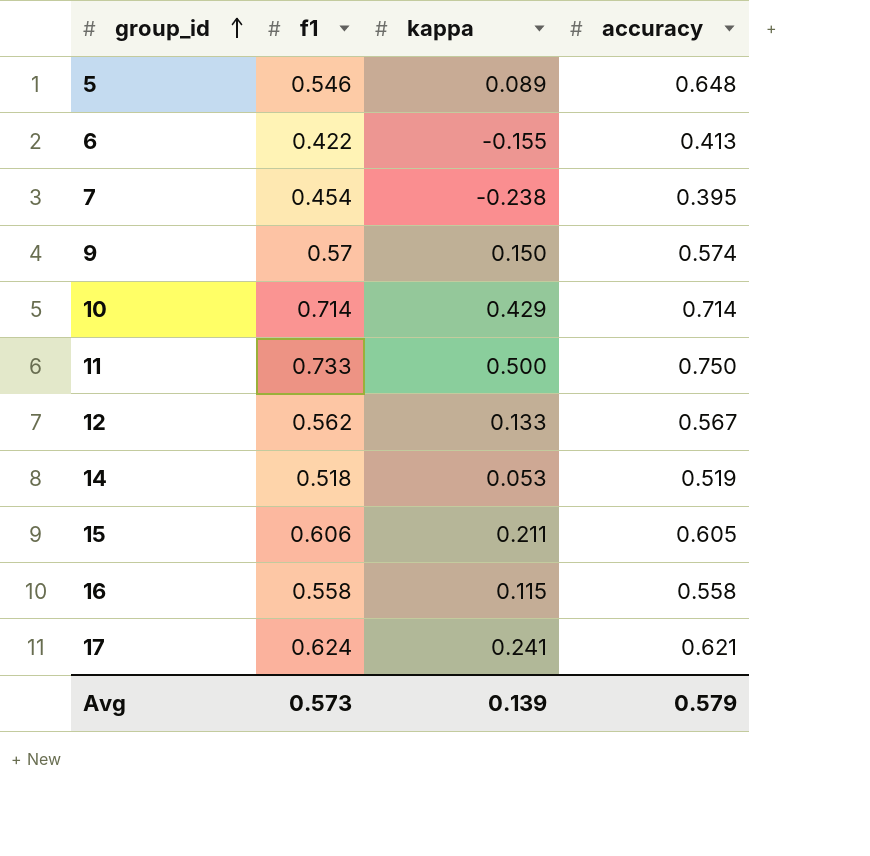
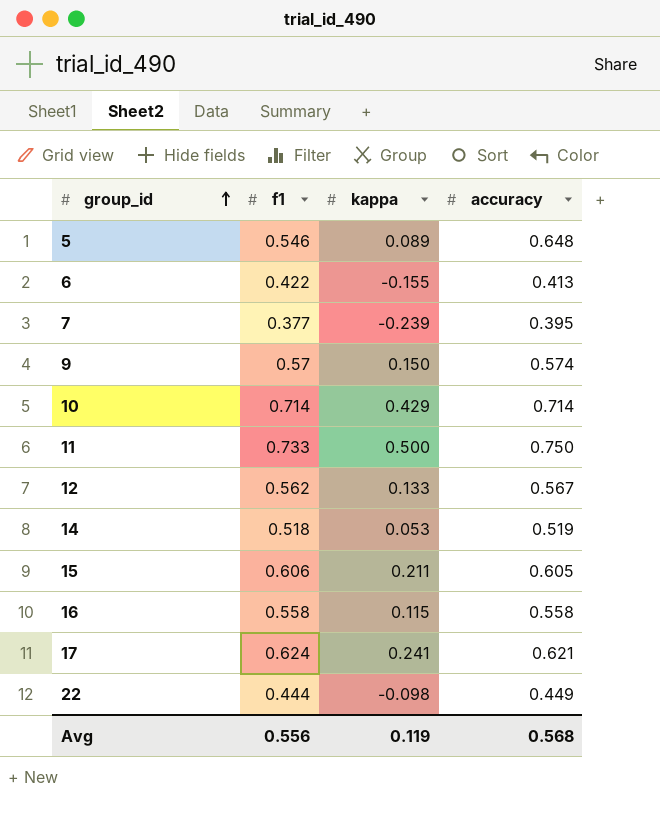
7 | f1: 0.454 -> 0.377
7 | kappa: -0.238 -> -0.239
row 22: none -> 0.444 | -0.098 | 0.449
Avg | f1: 0.573 -> 0.556
Avg | kappa: 0.139 -> 0.119
Avg | accuracy: 0.579 -> 0.568

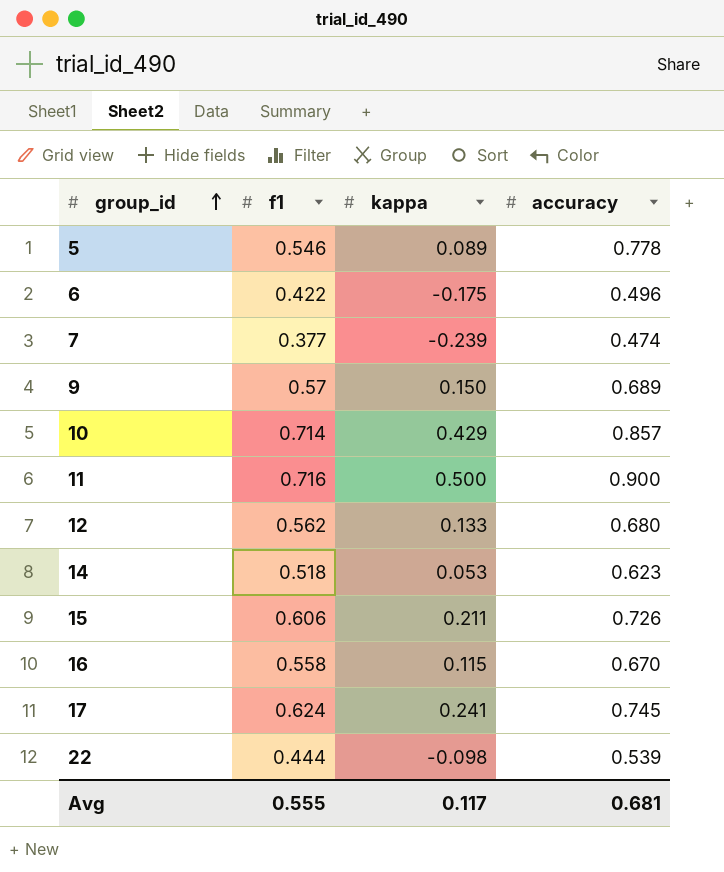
5 | accuracy: 0.648 -> 0.778
6 | kappa: -0.155 -> -0.175
6 | accuracy: 0.413 -> 0.496
7 | accuracy: 0.395 -> 0.474
9 | accuracy: 0.574 -> 0.689
10 | accuracy: 0.714 -> 0.857
11 | f1: 0.733 -> 0.716
11 | accuracy: 0.750 -> 0.900
12 | accuracy: 0.567 -> 0.680
14 | accuracy: 0.519 -> 0.623
15 | accuracy: 0.605 -> 0.726
16 | accuracy: 0.558 -> 0.670
17 | accuracy: 0.621 -> 0.745
22 | accuracy: 0.449 -> 0.539
Avg | f1: 0.556 -> 0.555
Avg | kappa: 0.119 -> 0.117
Avg | accuracy: 0.568 -> 0.681

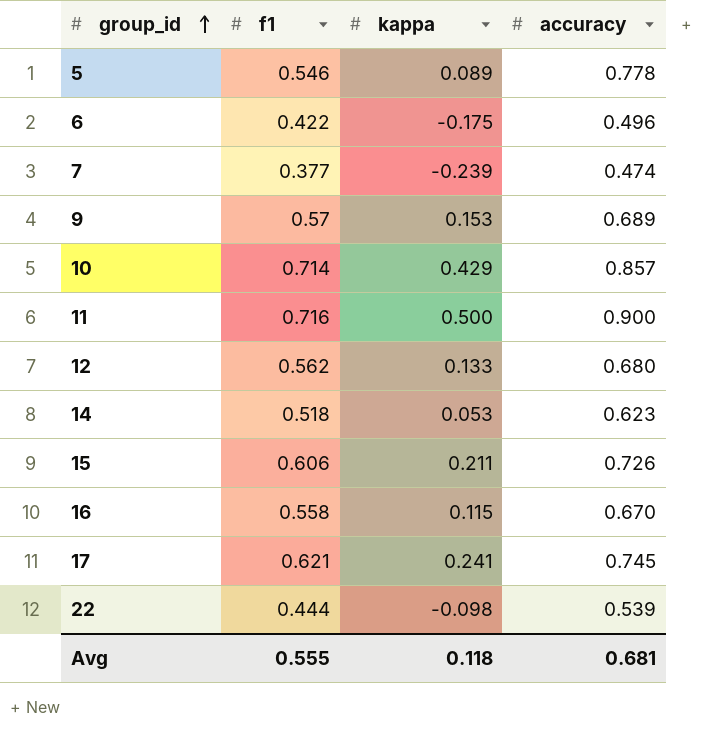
9 | kappa: 0.150 -> 0.153
17 | f1: 0.624 -> 0.621
Avg | kappa: 0.117 -> 0.118

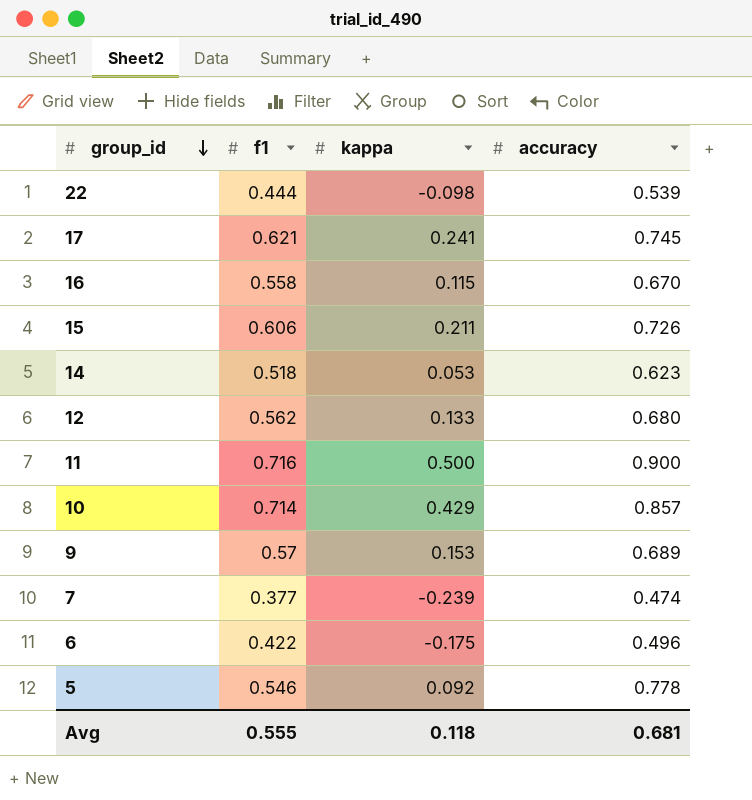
row order: group_id ascending -> group_id descending
5 | kappa: 0.089 -> 0.092

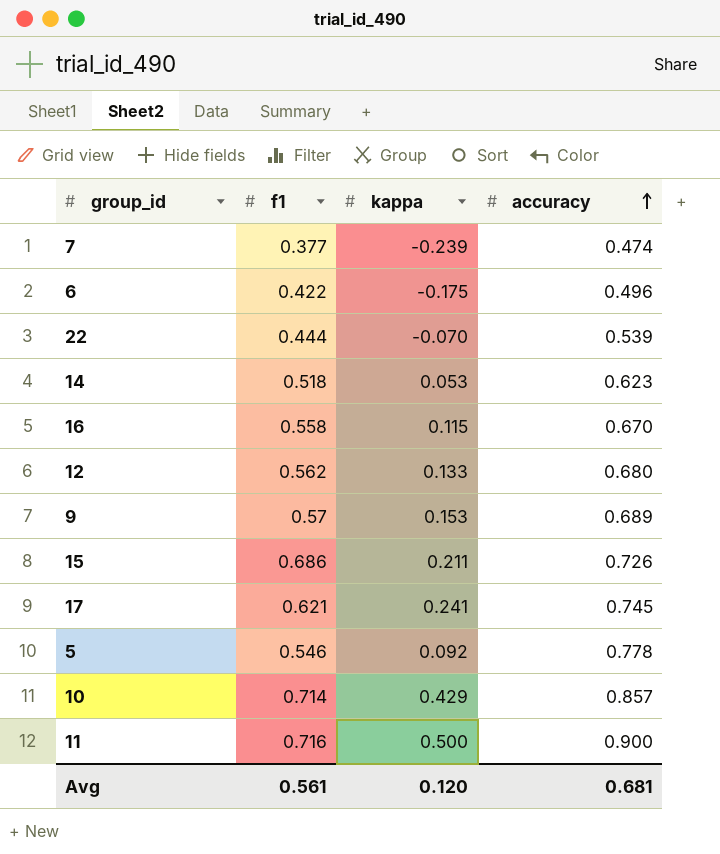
row order: group_id descending -> accuracy ascending
22 | kappa: -0.098 -> -0.070
15 | f1: 0.606 -> 0.686
Avg | f1: 0.555 -> 0.561
Avg | kappa: 0.118 -> 0.120

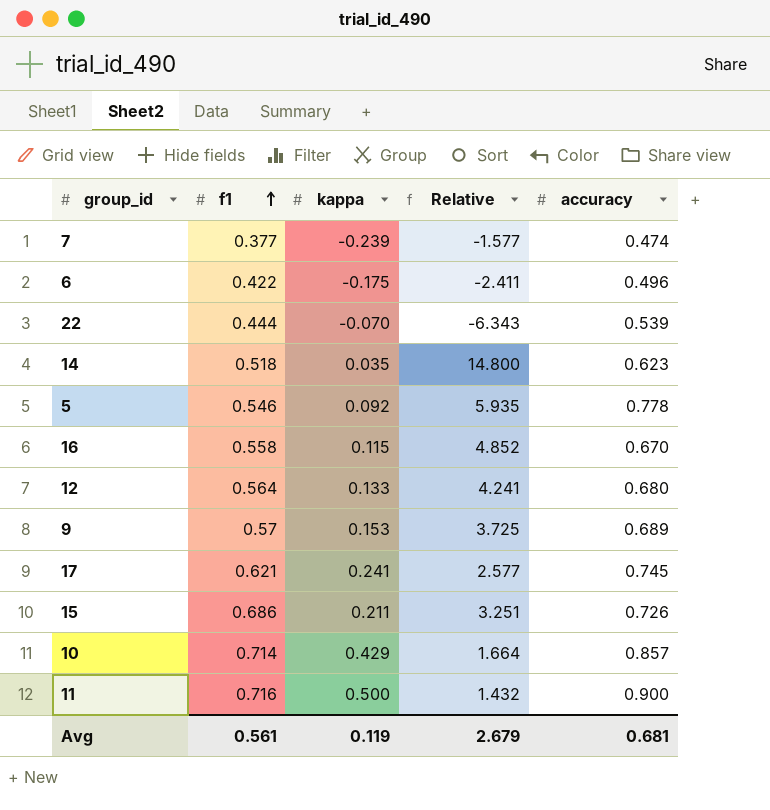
row order: accuracy ascending -> f1 ascending
column Relative | formula: none -> [f1] / [kappa]
14 | kappa: 0.053 -> 0.035
12 | f1: 0.562 -> 0.564
Avg | kappa: 0.120 -> 0.119

